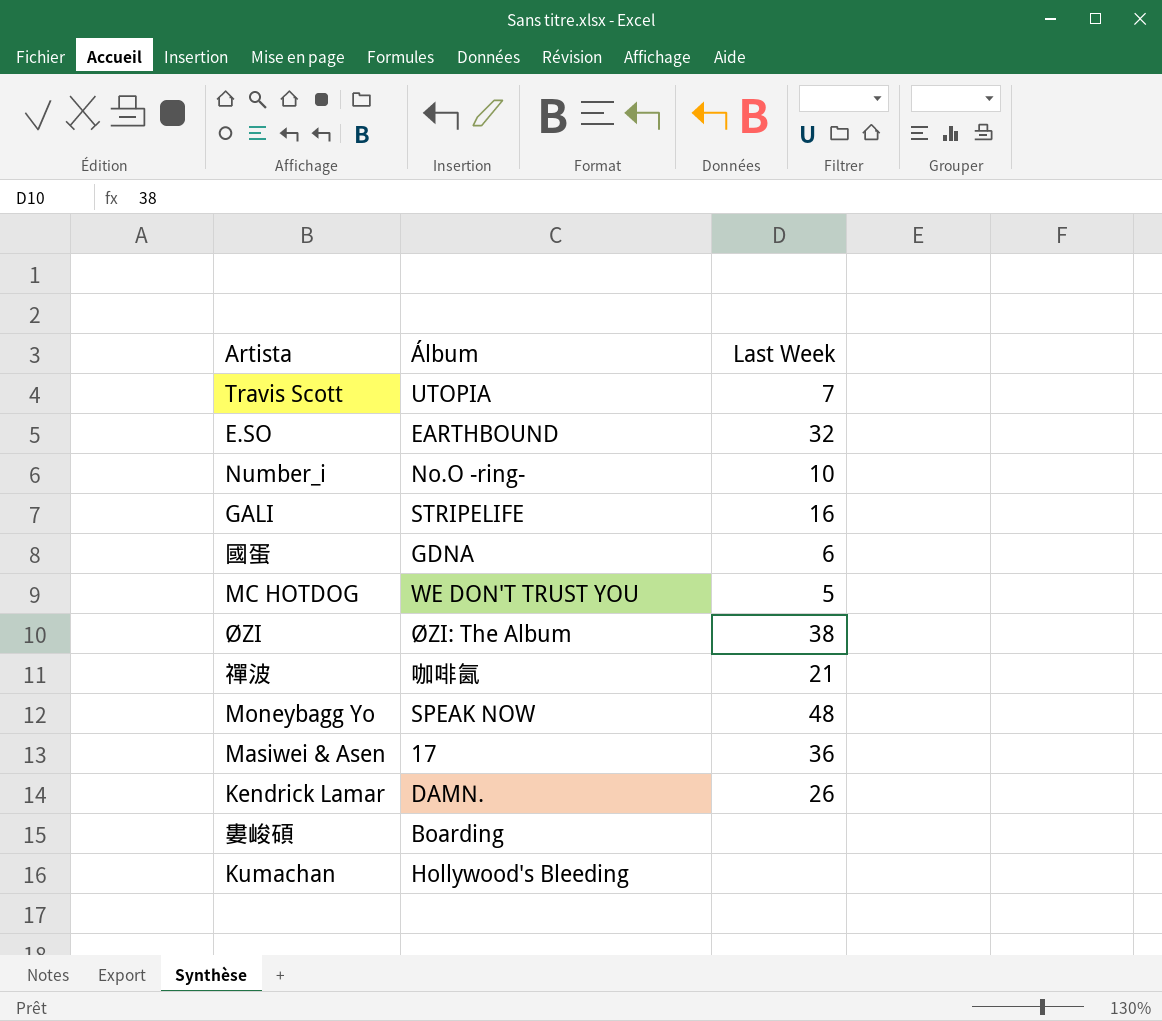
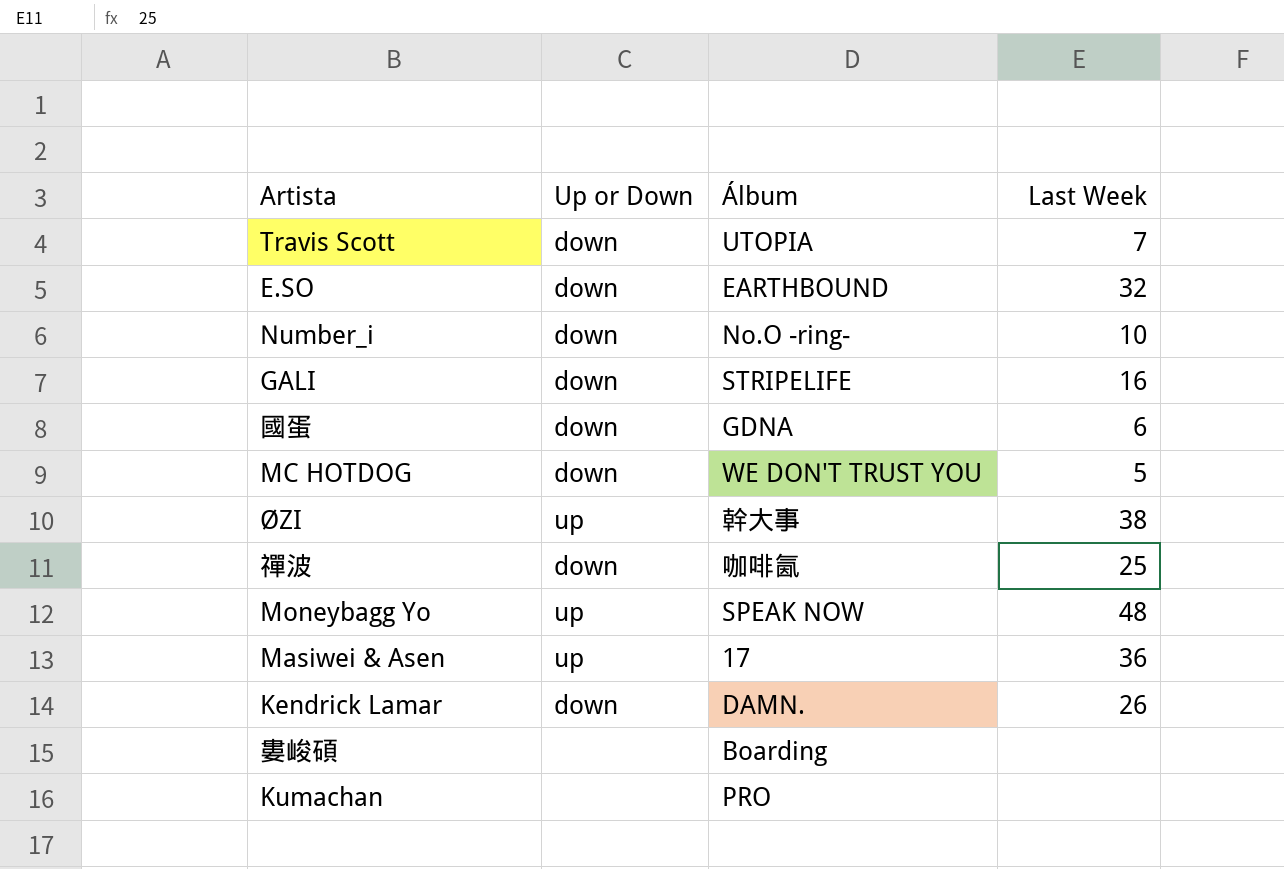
column Up or Down | position: none -> 2
ØZI | Álbum: ØZI: The Album -> 幹大事
禪波 | Last Week: 21 -> 25
Kumachan | Álbum: Hollywood's Bleeding -> PRO

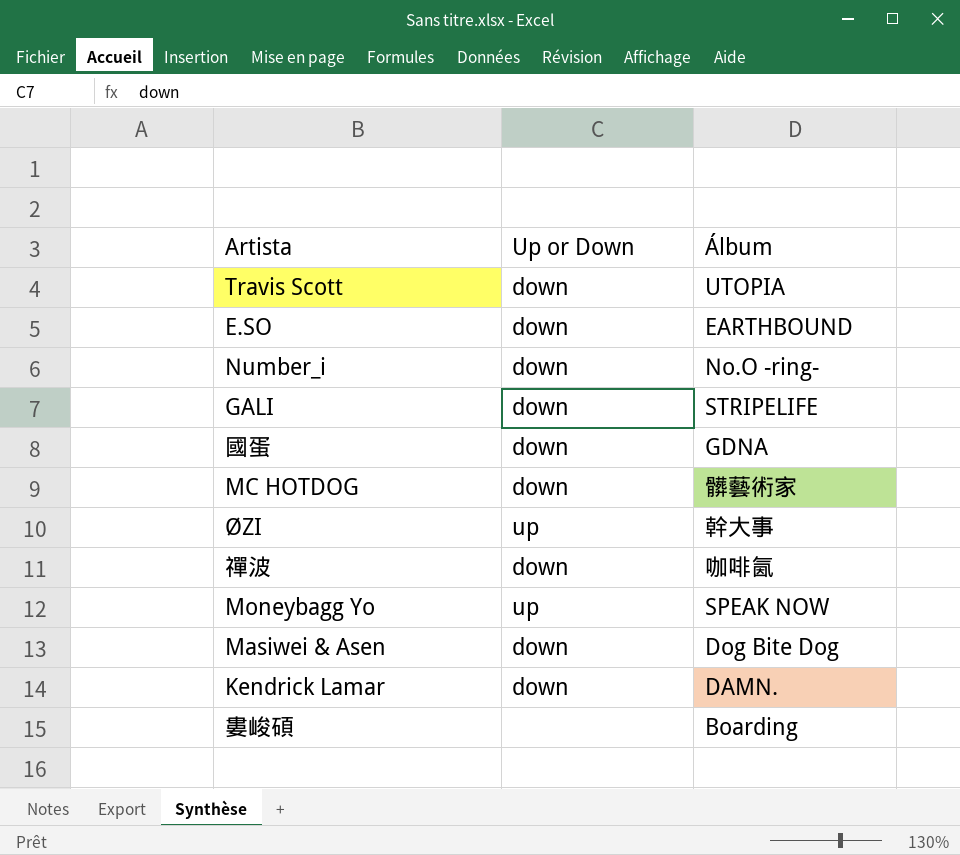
column Last Week | position: 4 -> none
row Kumachan: none | PRO | none -> none
MC HOTDOG | Álbum: WE DON'T TRUST YOU -> 髒藝術家
Masiwei & Asen | Up or Down: up -> down
Masiwei & Asen | Álbum: 17 -> Dog Bite Dog

